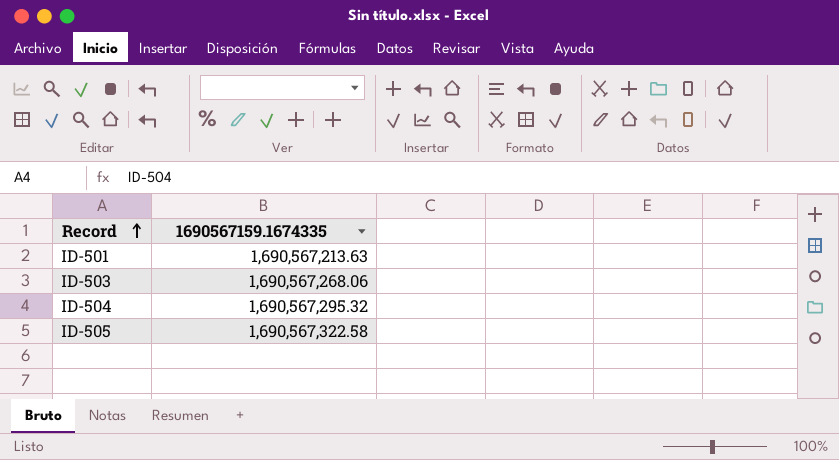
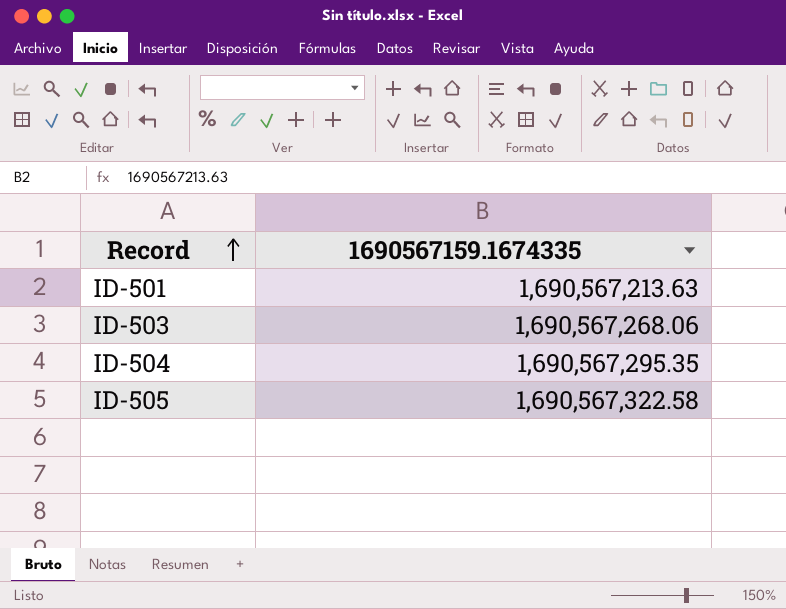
ID-504 | 1690567159.1674335: 1,690,567,295.32 -> 1,690,567,295.35

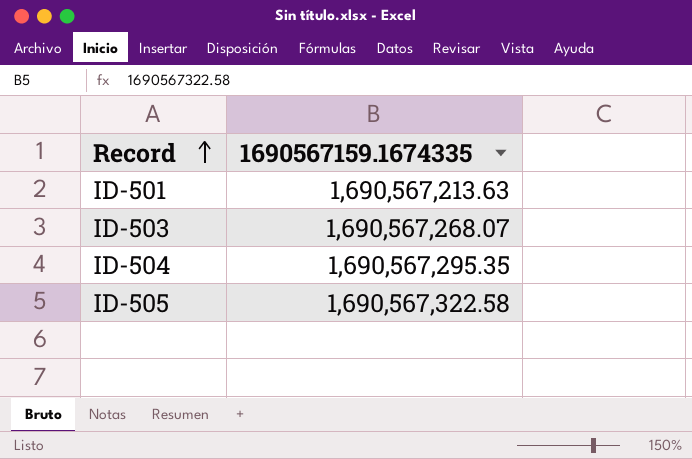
ID-503 | 1690567159.1674335: 1,690,567,268.06 -> 1,690,567,268.07

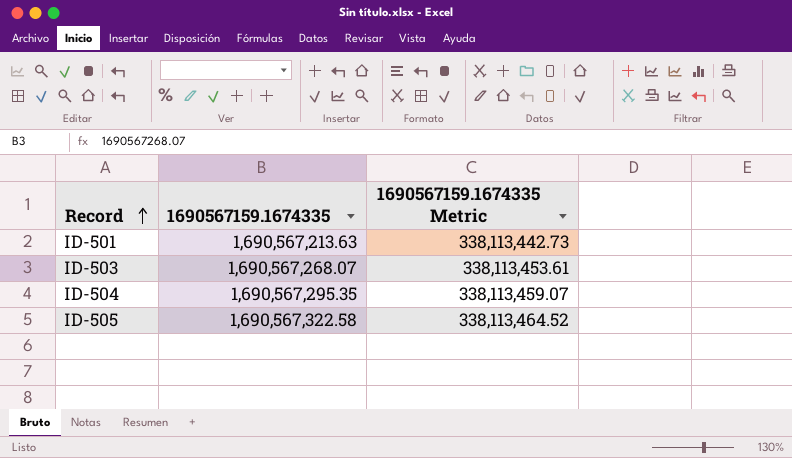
column 1690567159.1674335 Metric | formula: none -> [1690567159.1674335] * 0.2

